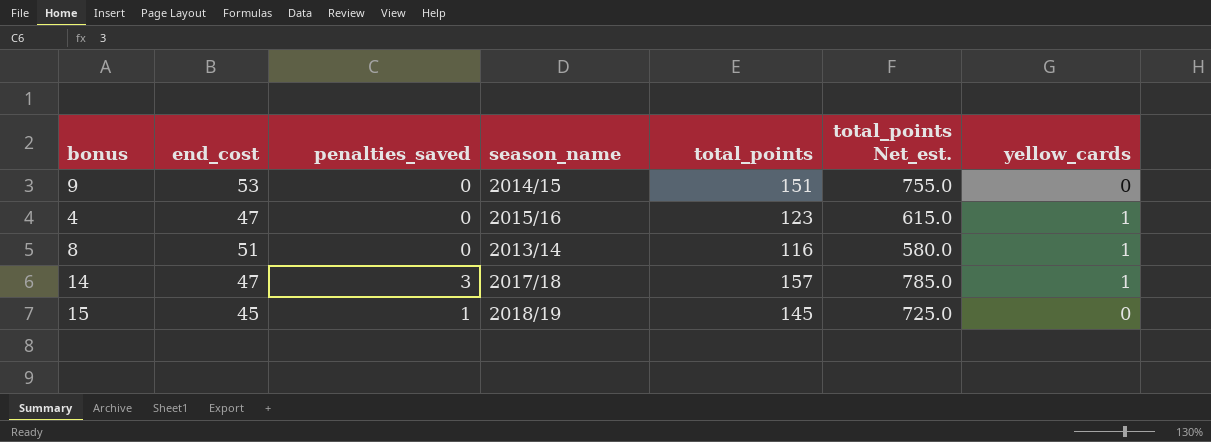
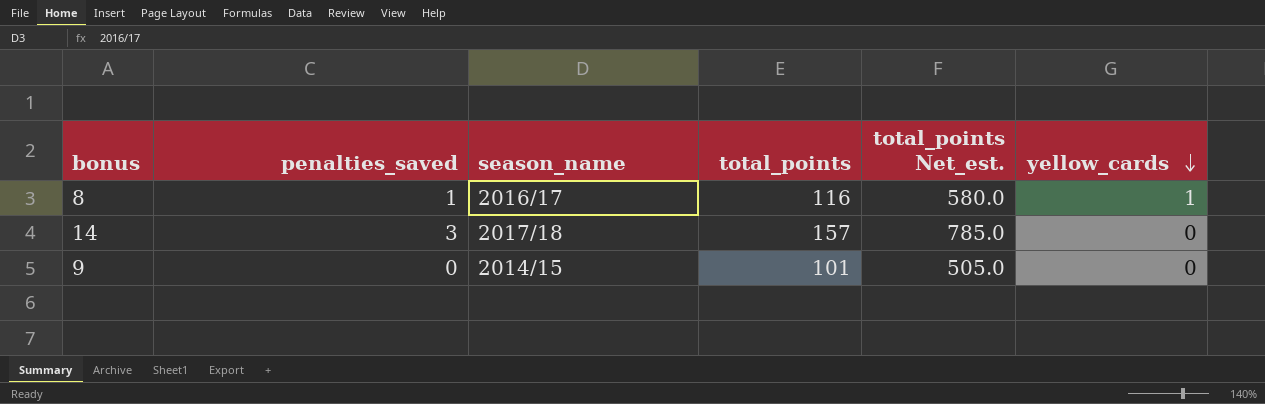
row order: none -> yellow_cards descending
column end_cost | position: 2 -> none
row 4: 47 | 0 | 2015/16 | 123 | 615.0 | 1 -> none
row 15: 45 | 1 | 2018/19 | 145 | 725.0 | 0 -> none
8 | penalties_saved: 0 -> 1
8 | season_name: 2013/14 -> 2016/17
14 | yellow_cards: 1 -> 0
9 | total_points: 151 -> 101
9 | total_points Net_est.: 755.0 -> 505.0

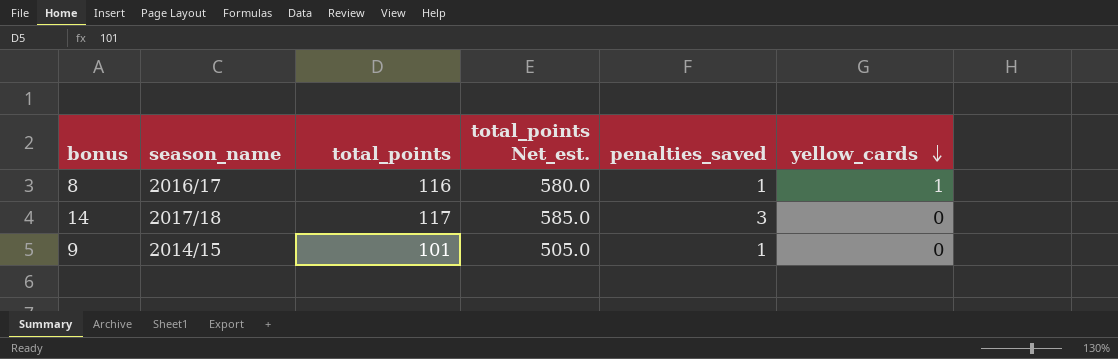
column penalties_saved | position: 2 -> 5
14 | total_points: 157 -> 117
14 | total_points Net_est.: 785.0 -> 585.0
9 | penalties_saved: 0 -> 1

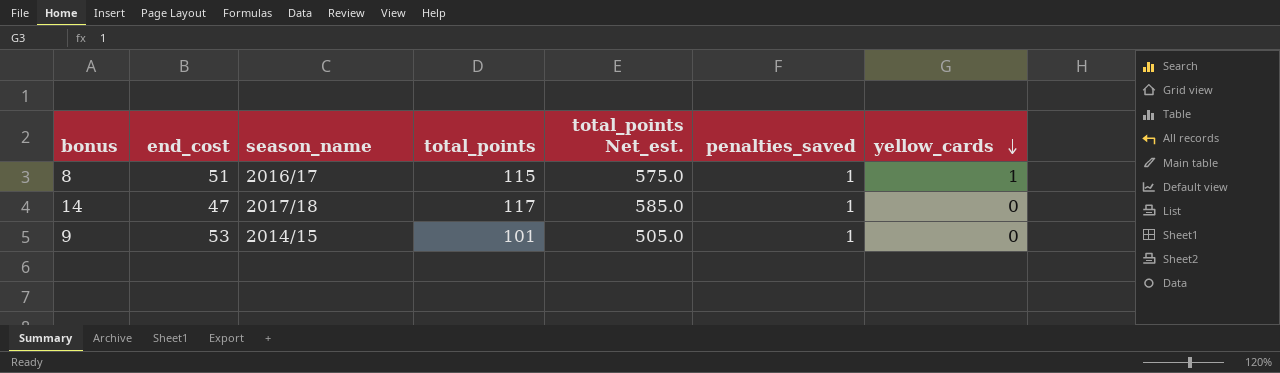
column end_cost | position: none -> 2
8 | total_points: 116 -> 115
8 | total_points Net_est.: 580.0 -> 575.0
14 | penalties_saved: 3 -> 1

